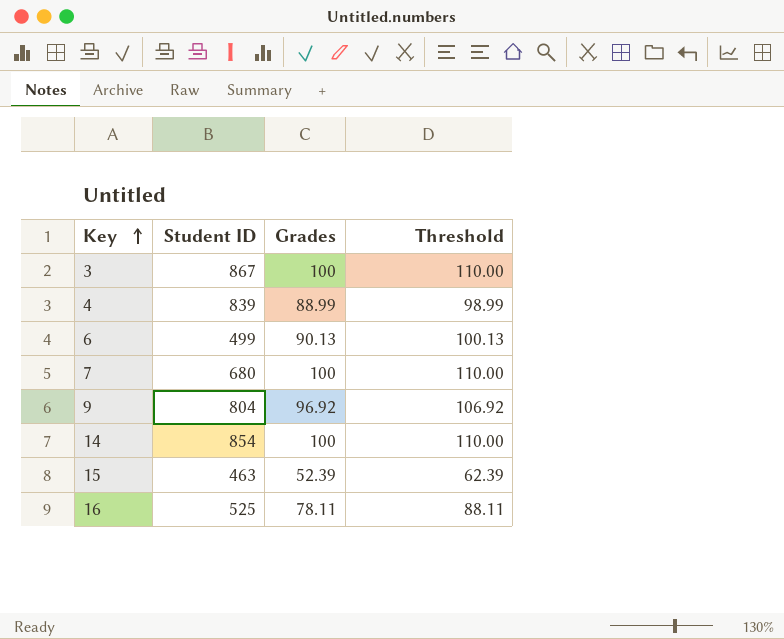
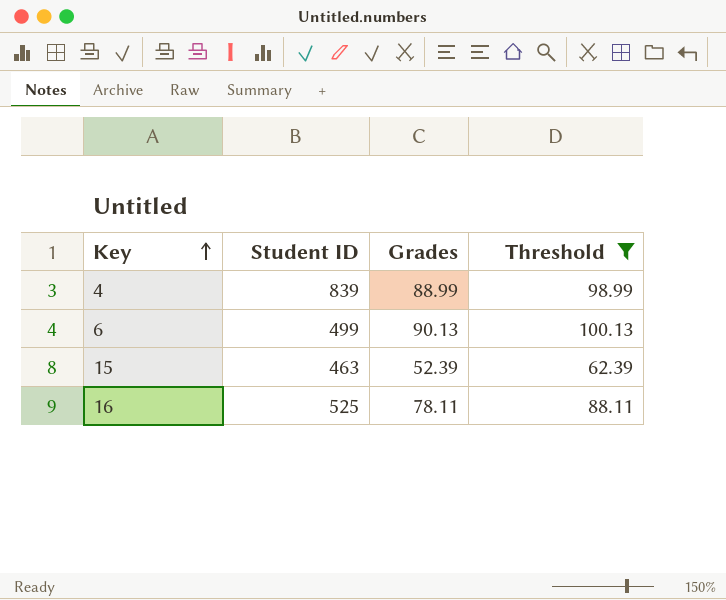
filter: none -> Threshold <= 100.13

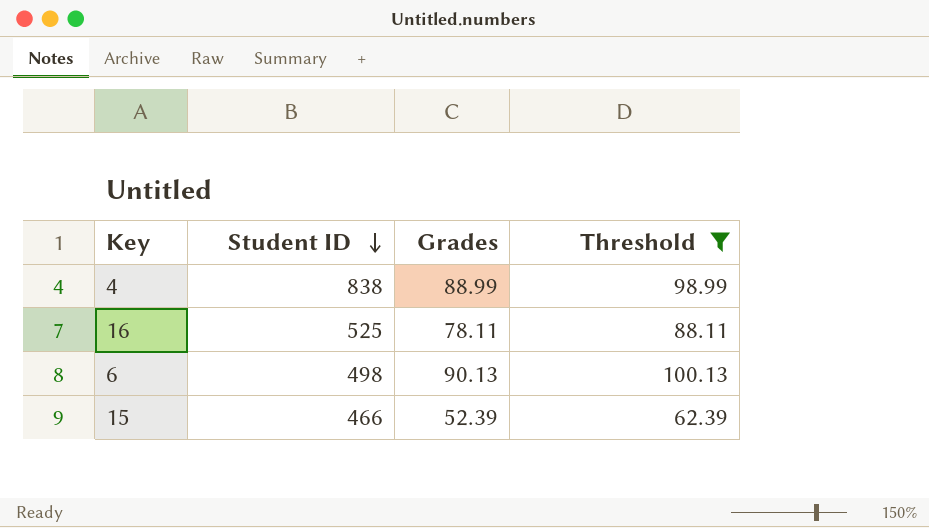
row order: Key ascending -> Student ID descending
4 | Student ID: 839 -> 838
6 | Student ID: 499 -> 498
15 | Student ID: 463 -> 466

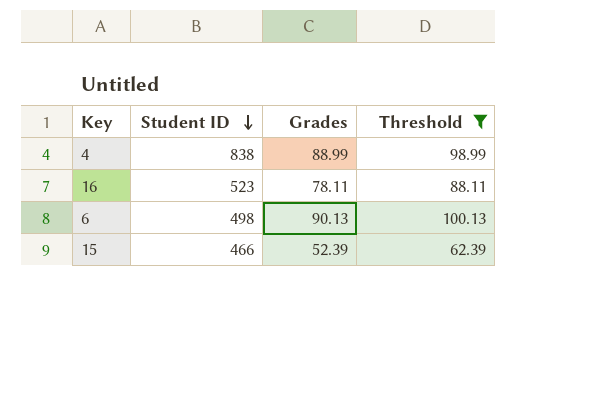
16 | Student ID: 525 -> 523

